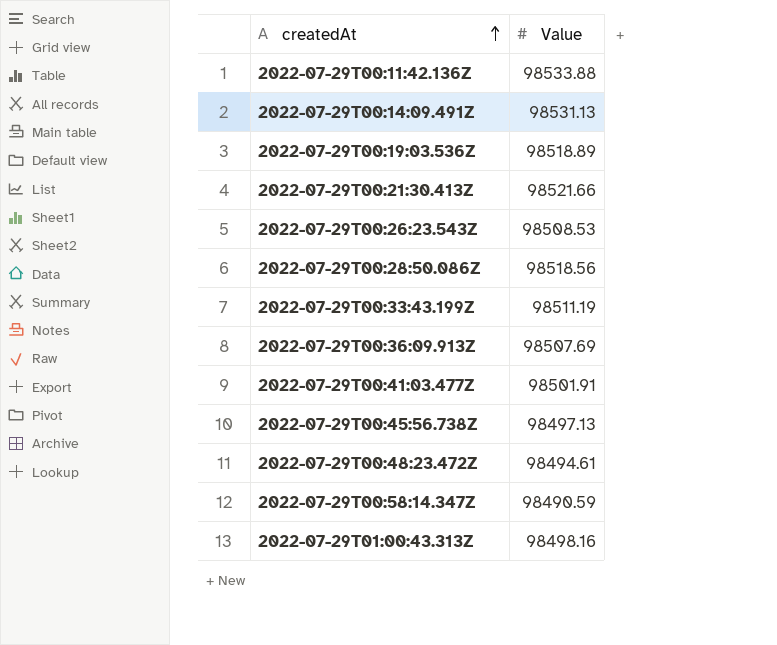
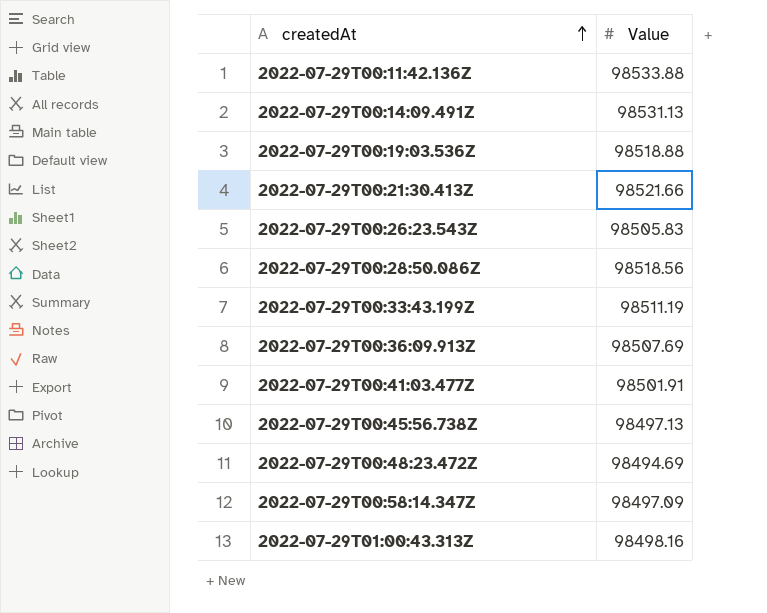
2022-07-29T00:19:03.536Z | Value: 98518.89 -> 98518.88
2022-07-29T00:26:23.543Z | Value: 98508.53 -> 98505.83
2022-07-29T00:48:23.472Z | Value: 98494.61 -> 98494.69
2022-07-29T00:58:14.347Z | Value: 98490.59 -> 98497.09

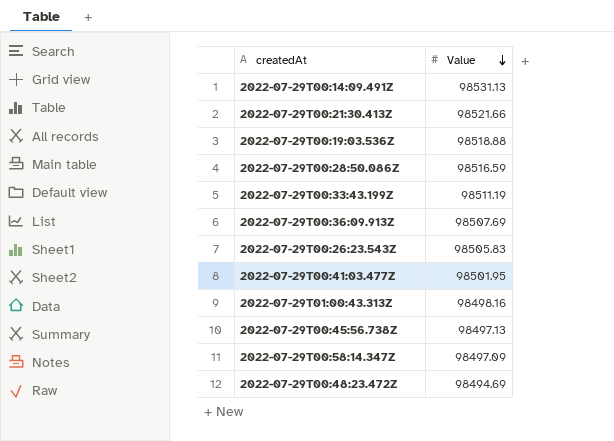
row order: createdAt ascending -> Value descending
row 2022-07-29T00:11:42.136Z: 98533.88 -> none
2022-07-29T00:28:50.086Z | Value: 98518.56 -> 98516.59
2022-07-29T00:41:03.477Z | Value: 98501.91 -> 98501.95

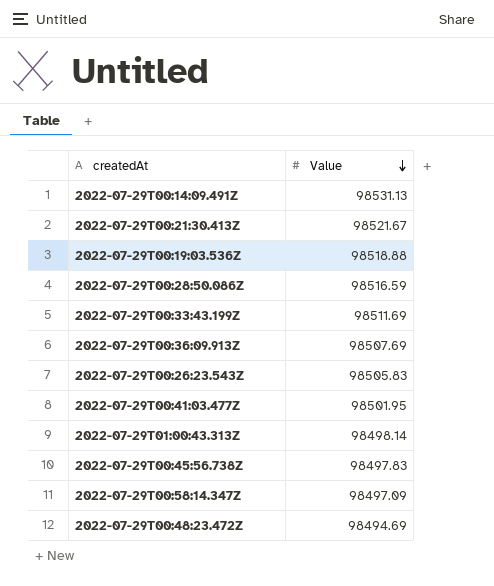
2022-07-29T00:21:30.413Z | Value: 98521.66 -> 98521.67
2022-07-29T00:33:43.199Z | Value: 98511.19 -> 98511.69
2022-07-29T01:00:43.313Z | Value: 98498.16 -> 98498.14
2022-07-29T00:45:56.738Z | Value: 98497.13 -> 98497.83

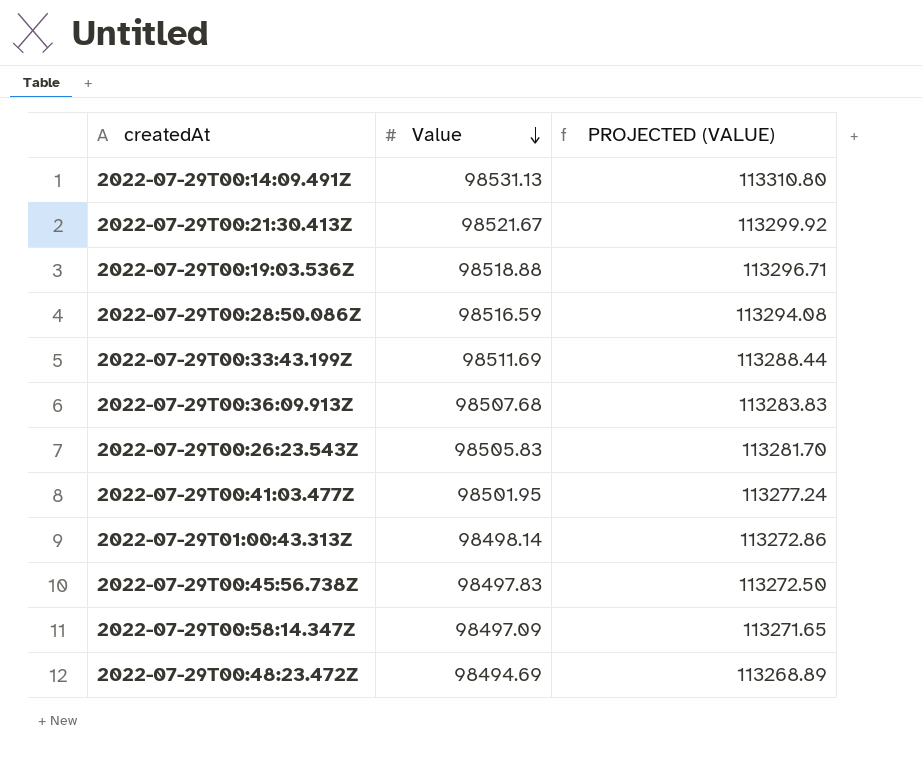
column PROJECTED (VALUE) | formula: none -> [Value] * 1.15
2022-07-29T00:36:09.913Z | Value: 98507.69 -> 98507.68

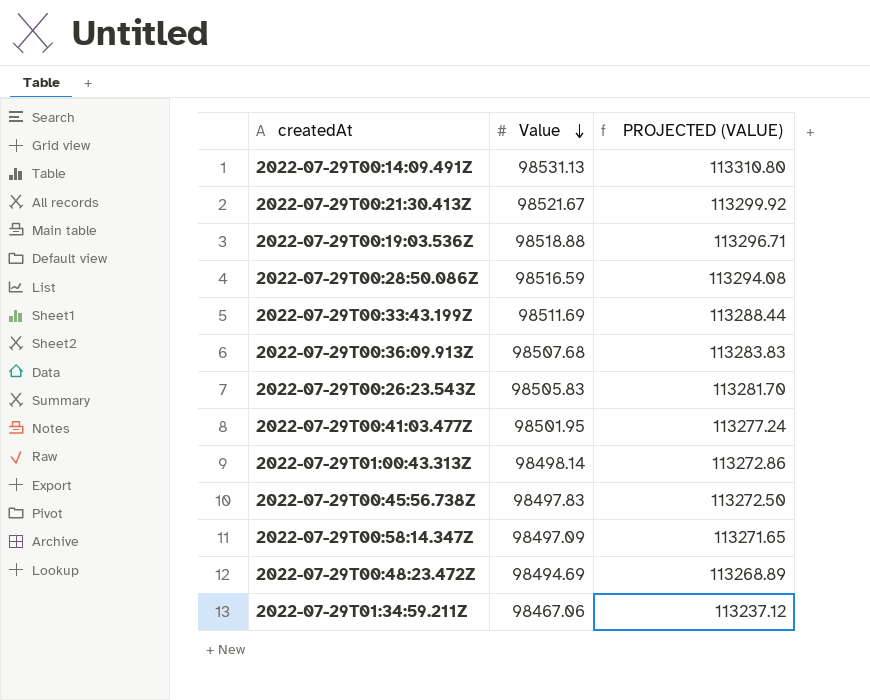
row 2022-07-29T01:34:59.211Z: none -> 98467.06 | 113237.12

